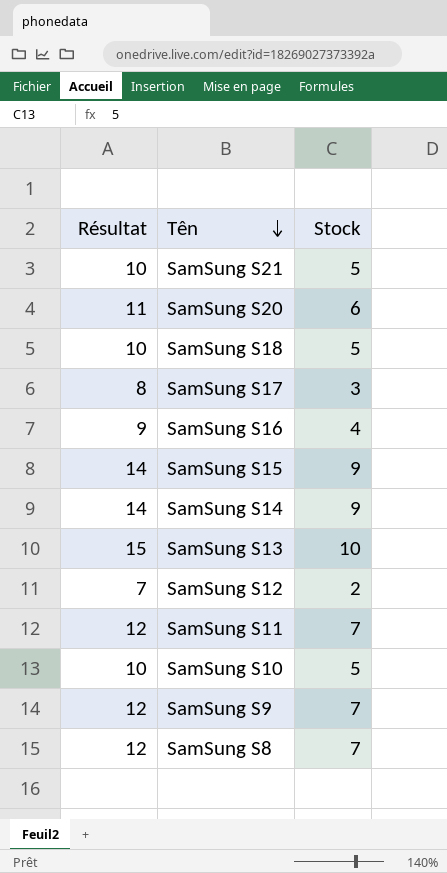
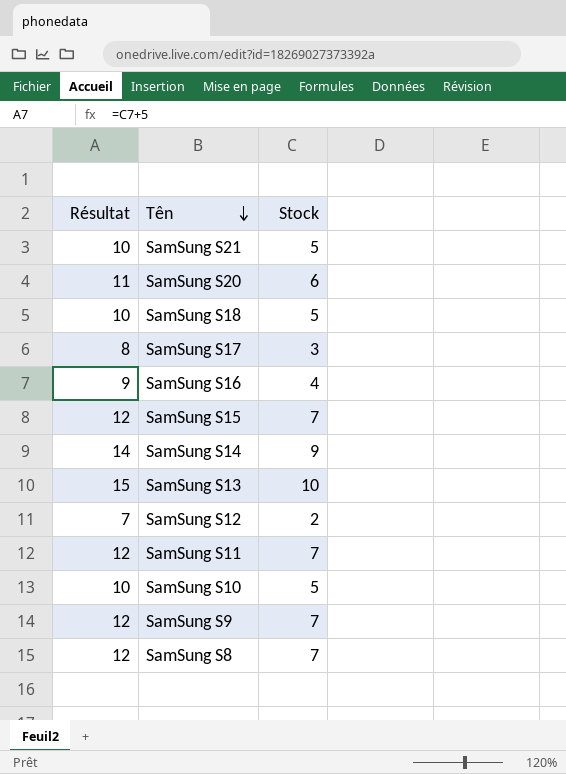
SamSung S15 | Résultat: 14 -> 12
SamSung S15 | Stock: 9 -> 7

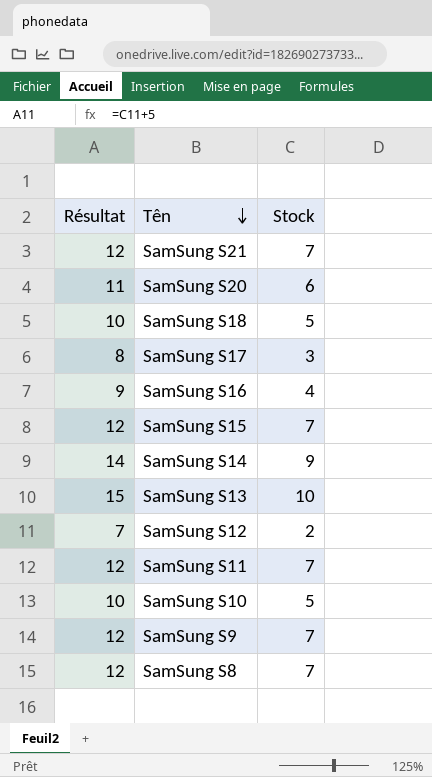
SamSung S21 | Résultat: 10 -> 12
SamSung S21 | Stock: 5 -> 7

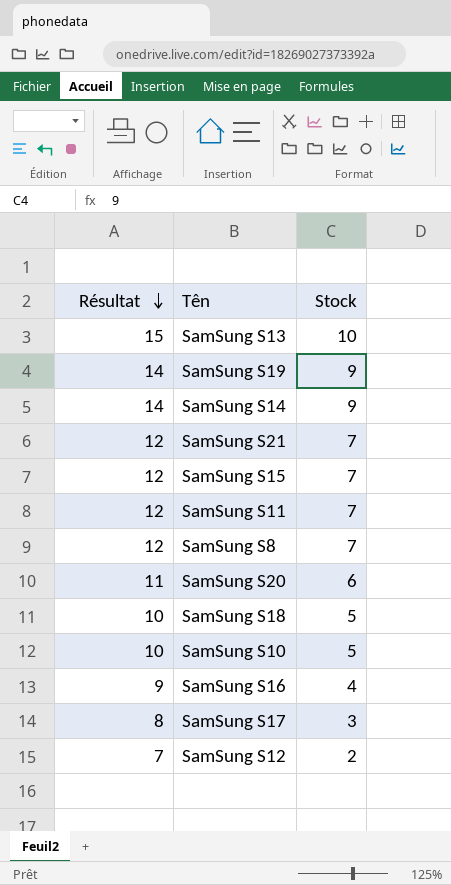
row order: Tên descending -> Résultat descending
row SamSung S9: 12 | 7 -> none
row SamSung S19: none -> 14 | 9

